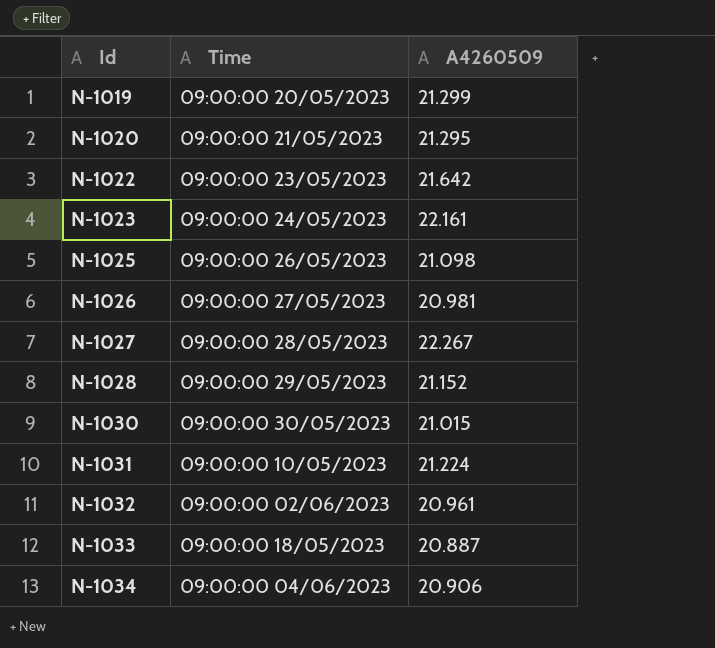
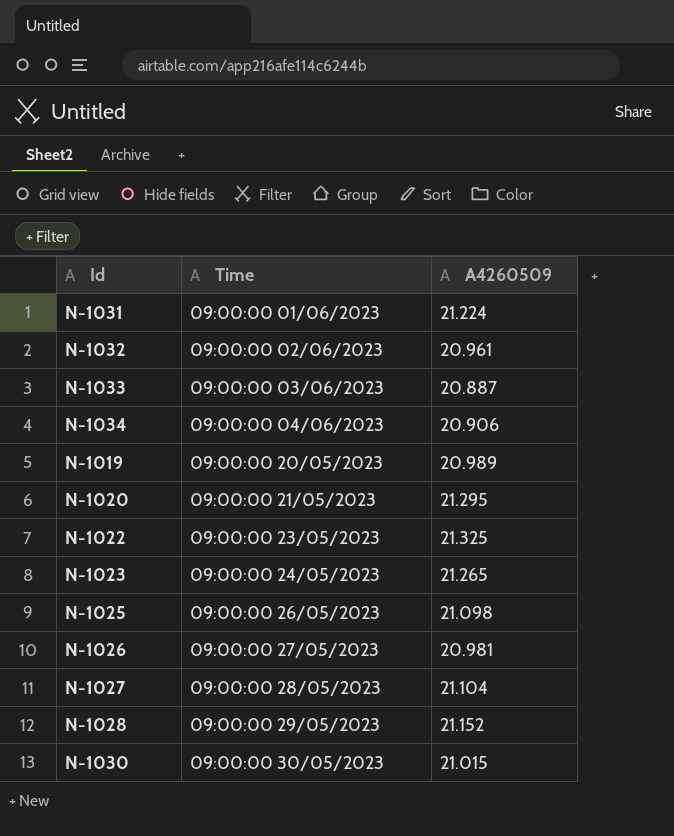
row order: Id ascending -> Time ascending
N-1031 | Time: 09:00:00 10/05/2023 -> 09:00:00 01/06/2023
N-1033 | Time: 09:00:00 18/05/2023 -> 09:00:00 03/06/2023
N-1019 | A4260509: 21.299 -> 20.989
N-1022 | A4260509: 21.642 -> 21.325
N-1023 | A4260509: 22.161 -> 21.265
N-1027 | A4260509: 22.267 -> 21.104

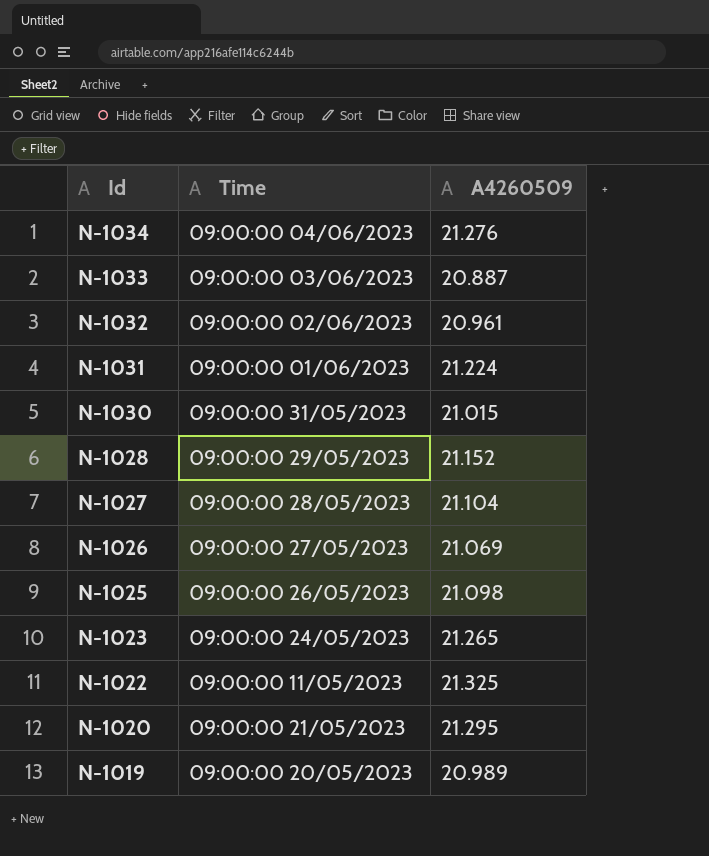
row order: Time ascending -> Id descending
N-1034 | A4260509: 20.906 -> 21.276
N-1030 | Time: 09:00:00 30/05/2023 -> 09:00:00 31/05/2023
N-1026 | A4260509: 20.981 -> 21.069
N-1022 | Time: 09:00:00 23/05/2023 -> 09:00:00 11/05/2023

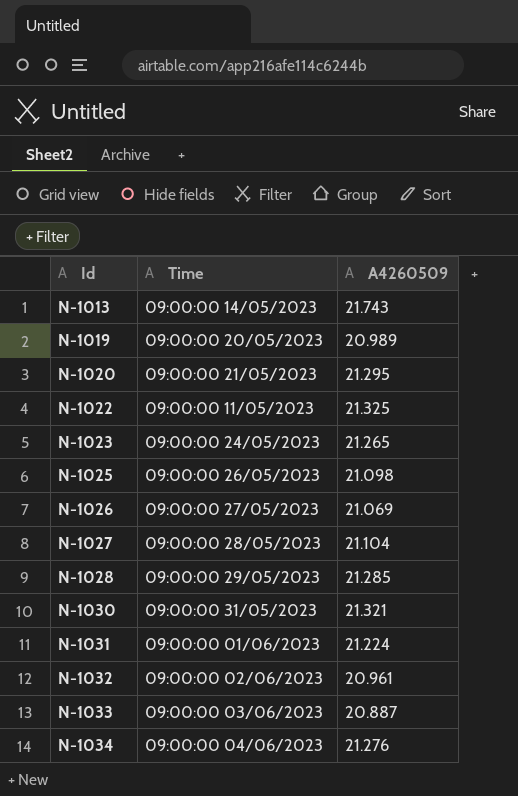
row order: Id descending -> Id ascending
row N-1013: none -> 09:00:00 14/05/2023 | 21.743
N-1028 | A4260509: 21.152 -> 21.285
N-1030 | A4260509: 21.015 -> 21.321

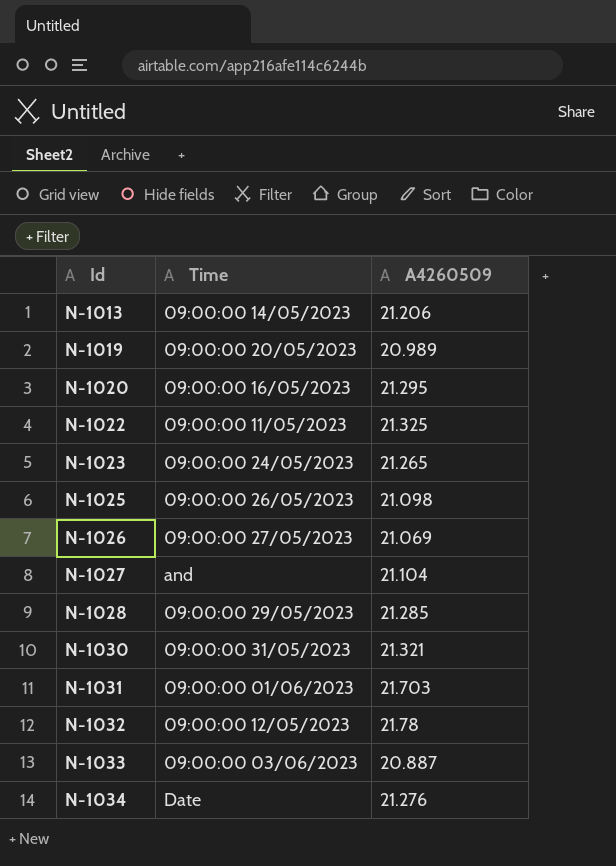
N-1013 | A4260509: 21.743 -> 21.206
N-1020 | Time: 09:00:00 21/05/2023 -> 09:00:00 16/05/2023
N-1027 | Time: 09:00:00 28/05/2023 -> and
N-1031 | A4260509: 21.224 -> 21.703
N-1032 | Time: 09:00:00 02/06/2023 -> 09:00:00 12/05/2023
N-1032 | A4260509: 20.961 -> 21.78
N-1034 | Time: 09:00:00 04/06/2023 -> Date

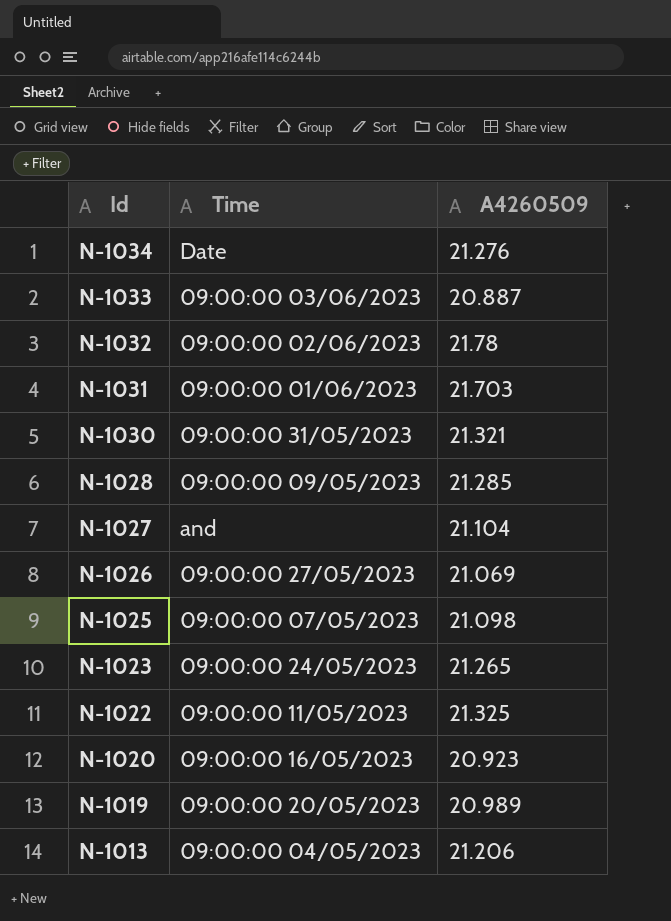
row order: Id ascending -> Id descending
N-1032 | Time: 09:00:00 12/05/2023 -> 09:00:00 02/06/2023
N-1028 | Time: 09:00:00 29/05/2023 -> 09:00:00 09/05/2023
N-1025 | Time: 09:00:00 26/05/2023 -> 09:00:00 07/05/2023
N-1020 | A4260509: 21.295 -> 20.923
N-1013 | Time: 09:00:00 14/05/2023 -> 09:00:00 04/05/2023

